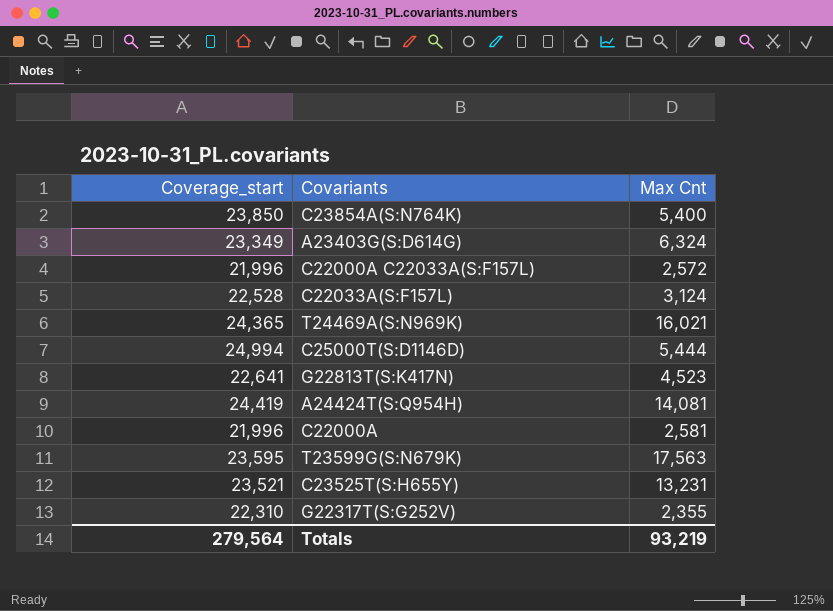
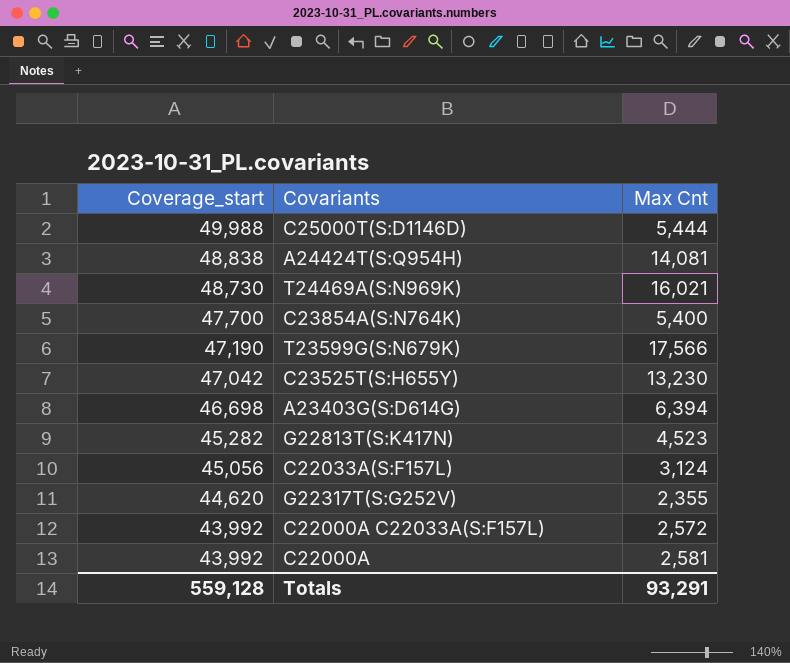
row order: none -> Coverage_start descending
C25000T(S:D1146D) | Coverage_start: 24,994 -> 49,988
A24424T(S:Q954H) | Coverage_start: 24,419 -> 48,838
T24469A(S:N969K) | Coverage_start: 24,365 -> 48,730
C23854A(S:N764K) | Coverage_start: 23,850 -> 47,700
T23599G(S:N679K) | Coverage_start: 23,595 -> 47,190
T23599G(S:N679K) | Max Cnt: 17,563 -> 17,566
C23525T(S:H655Y) | Coverage_start: 23,521 -> 47,042
C23525T(S:H655Y) | Max Cnt: 13,231 -> 13,230
A23403G(S:D614G) | Coverage_start: 23,349 -> 46,698
A23403G(S:D614G) | Max Cnt: 6,324 -> 6,394
G22813T(S:K417N) | Coverage_start: 22,641 -> 45,282
C22033A(S:F157L) | Coverage_start: 22,528 -> 45,056
G22317T(S:G252V) | Coverage_start: 22,310 -> 44,620
C22000A C22033A(S:F157L) | Coverage_start: 21,996 -> 43,992
C22000A | Coverage_start: 21,996 -> 43,992
Totals | Coverage_start: 279,564 -> 559,128
Totals | Max Cnt: 93,219 -> 93,291

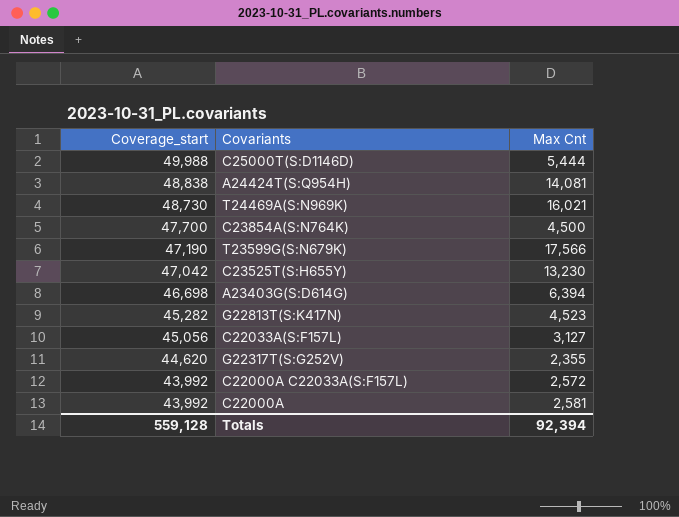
C23854A(S:N764K) | Max Cnt: 5,400 -> 4,500
C22033A(S:F157L) | Max Cnt: 3,124 -> 3,127
Totals | Max Cnt: 93,291 -> 92,394

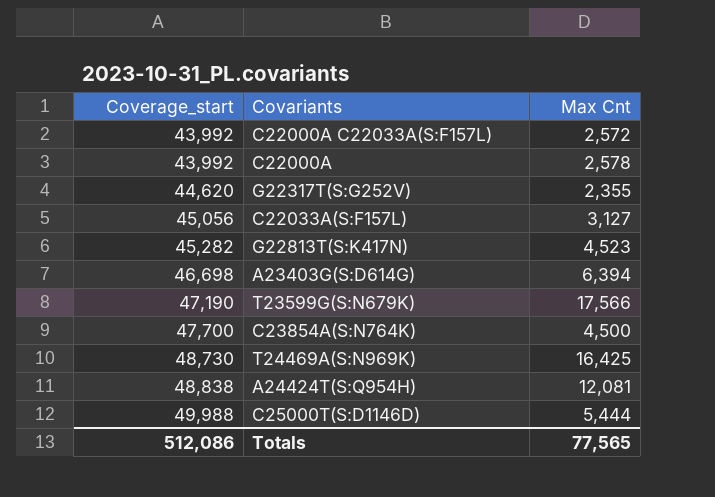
row order: Coverage_start descending -> Coverage_start ascending
row C23525T(S:H655Y): 47,042 | 13,230 -> none
C22000A | Max Cnt: 2,581 -> 2,578
T24469A(S:N969K) | Max Cnt: 16,021 -> 16,425
A24424T(S:Q954H) | Max Cnt: 14,081 -> 12,081
Totals | Coverage_start: 559,128 -> 512,086
Totals | Max Cnt: 92,394 -> 77,565

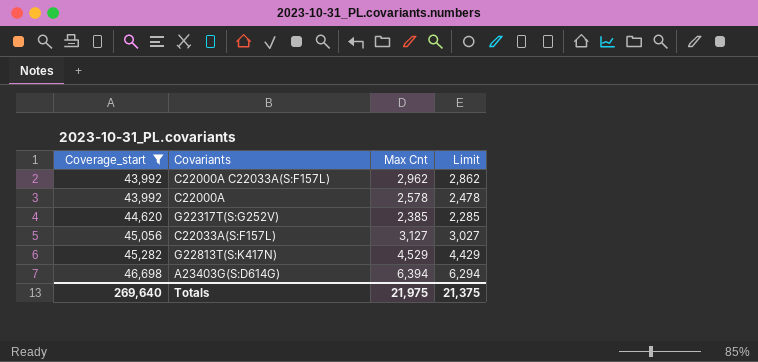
filter: none -> Coverage_start <= 46,698
column Limit | formula: none -> [Max Cnt] - 100
C22000A C22033A(S:F157L) | Max Cnt: 2,572 -> 2,962
G22317T(S:G252V) | Max Cnt: 2,355 -> 2,385
G22813T(S:K417N) | Max Cnt: 4,523 -> 4,529
Totals | Coverage_start: 512,086 -> 269,640
Totals | Max Cnt: 77,565 -> 21,975

